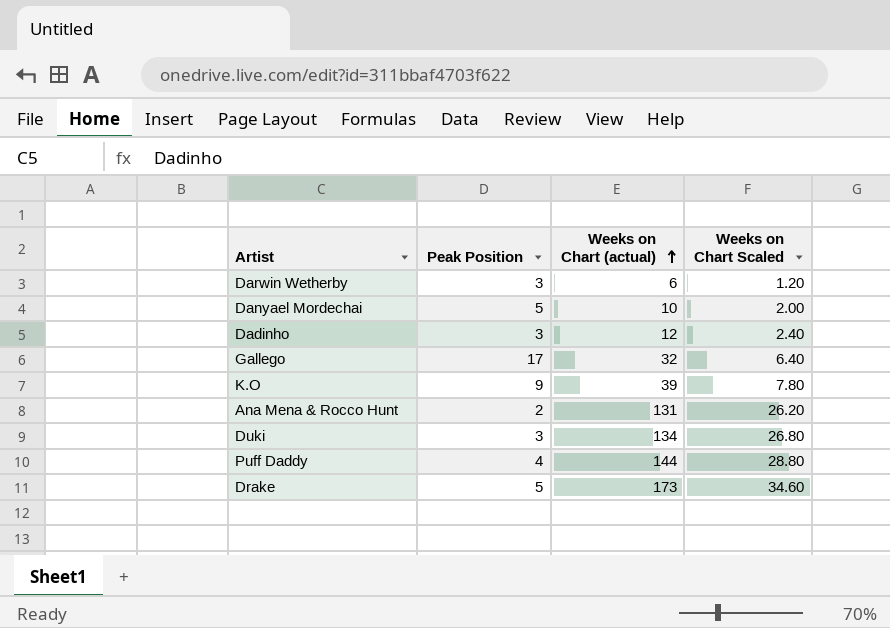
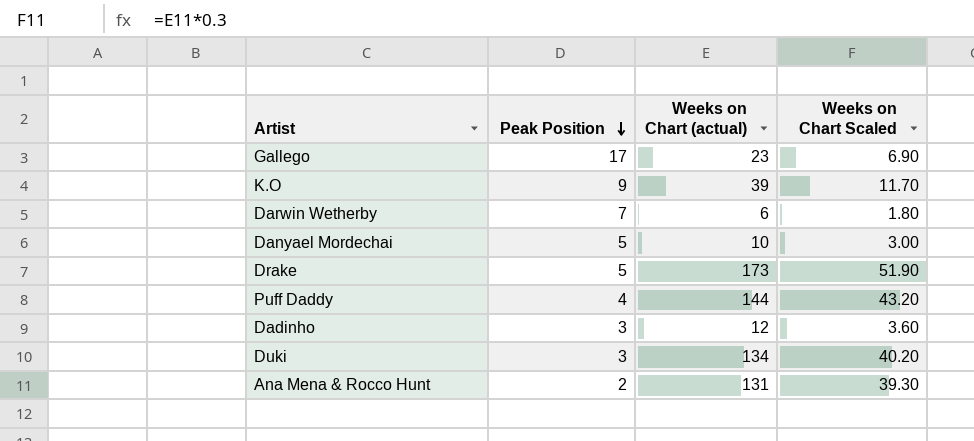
row order: Weeks on Chart (actual) ascending -> Peak Position descending
column Weeks on Chart Scaled | formula: [Weeks on Chart (actual)] * 0.2 -> [Weeks on Chart (actual)] * 0.3
Gallego | Weeks on Chart (actual): 32 -> 23
Darwin Wetherby | Peak Position: 3 -> 7

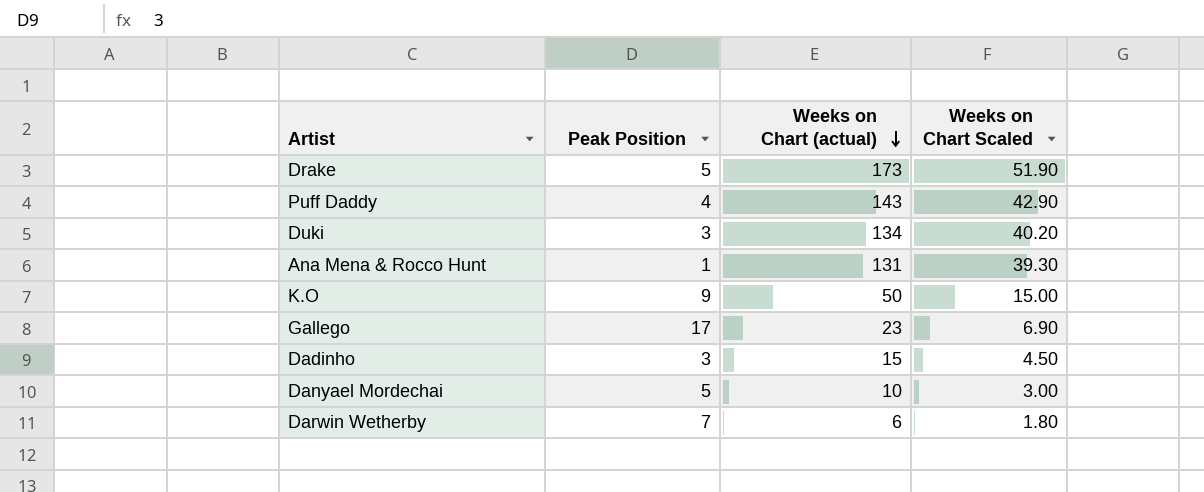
row order: Peak Position descending -> Weeks on Chart (actual) descending
Puff Daddy | Weeks on Chart (actual): 144 -> 143
Puff Daddy | Weeks on Chart Scaled: 43.20 -> 42.90
Ana Mena & Rocco Hunt | Peak Position: 2 -> 1
K.O | Weeks on Chart (actual): 39 -> 50
K.O | Weeks on Chart Scaled: 11.70 -> 15.00
Dadinho | Weeks on Chart (actual): 12 -> 15
Dadinho | Weeks on Chart Scaled: 3.60 -> 4.50

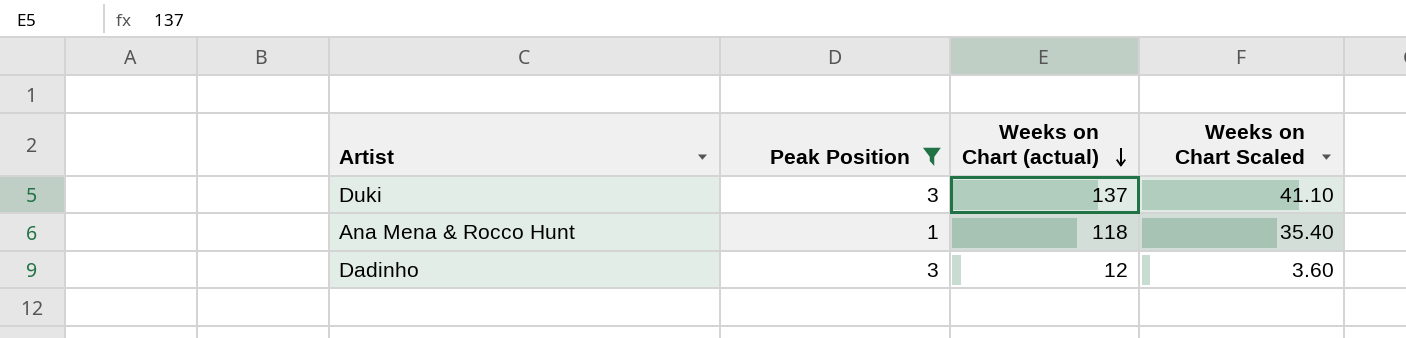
filter: none -> Peak Position <= 3
Duki | Weeks on Chart (actual): 134 -> 137
Duki | Weeks on Chart Scaled: 40.20 -> 41.10
Ana Mena & Rocco Hunt | Weeks on Chart (actual): 131 -> 118
Ana Mena & Rocco Hunt | Weeks on Chart Scaled: 39.30 -> 35.40
Dadinho | Weeks on Chart (actual): 15 -> 12
Dadinho | Weeks on Chart Scaled: 4.50 -> 3.60

